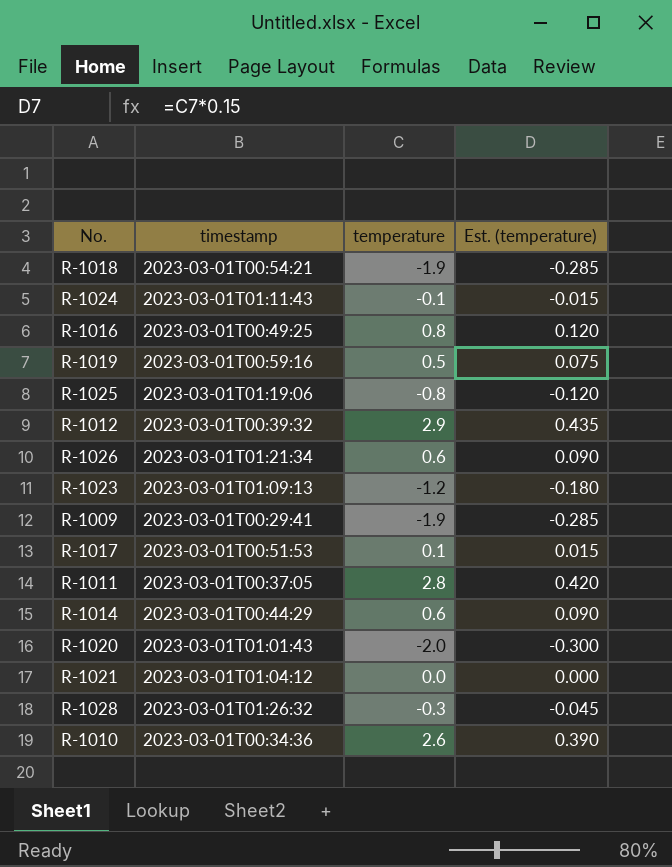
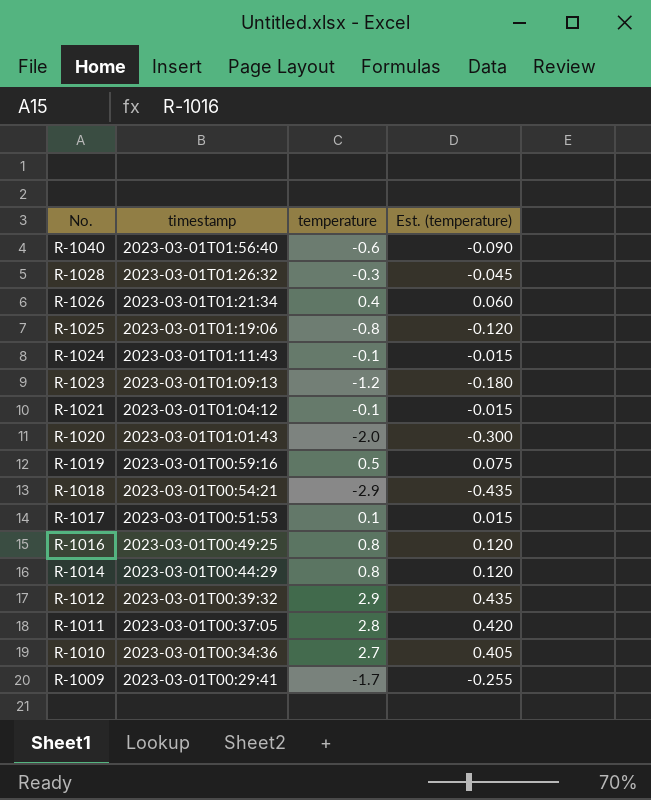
row order: none -> No. descending
row R-1040: none -> 2023-03-01T01:56:40 | -0.6 | -0.090
R-1026 | temperature: 0.6 -> 0.4
R-1026 | Est. (temperature): 0.090 -> 0.060
R-1021 | temperature: 0.0 -> -0.1
R-1021 | Est. (temperature): 0.000 -> -0.015
R-1018 | temperature: -1.9 -> -2.9
R-1018 | Est. (temperature): -0.285 -> -0.435
R-1014 | temperature: 0.6 -> 0.8
R-1014 | Est. (temperature): 0.090 -> 0.120
R-1010 | temperature: 2.6 -> 2.7
R-1010 | Est. (temperature): 0.390 -> 0.405
R-1009 | temperature: -1.9 -> -1.7
R-1009 | Est. (temperature): -0.285 -> -0.255

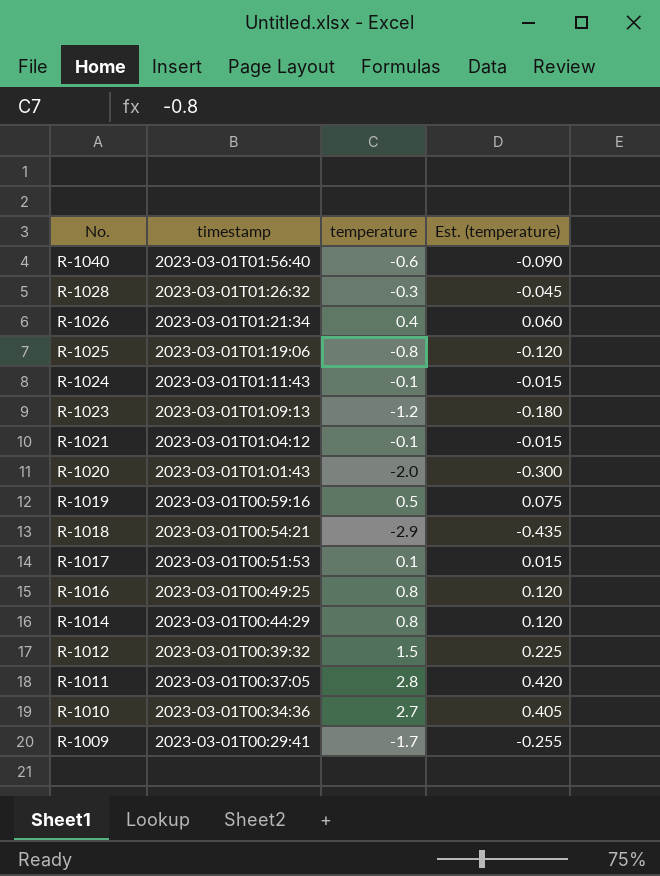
R-1012 | temperature: 2.9 -> 1.5
R-1012 | Est. (temperature): 0.435 -> 0.225

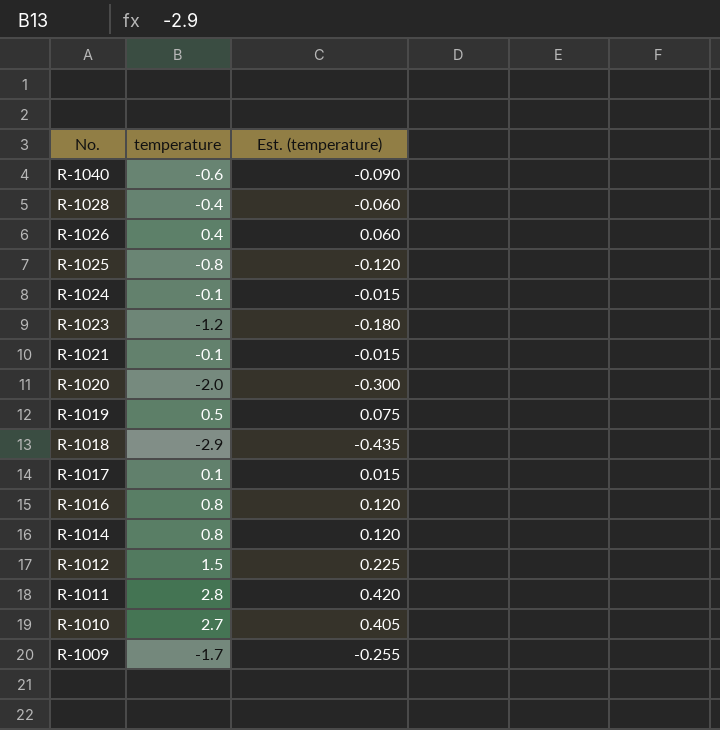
column timestamp | position: 2 -> none
R-1028 | temperature: -0.3 -> -0.4
R-1028 | Est. (temperature): -0.045 -> -0.060

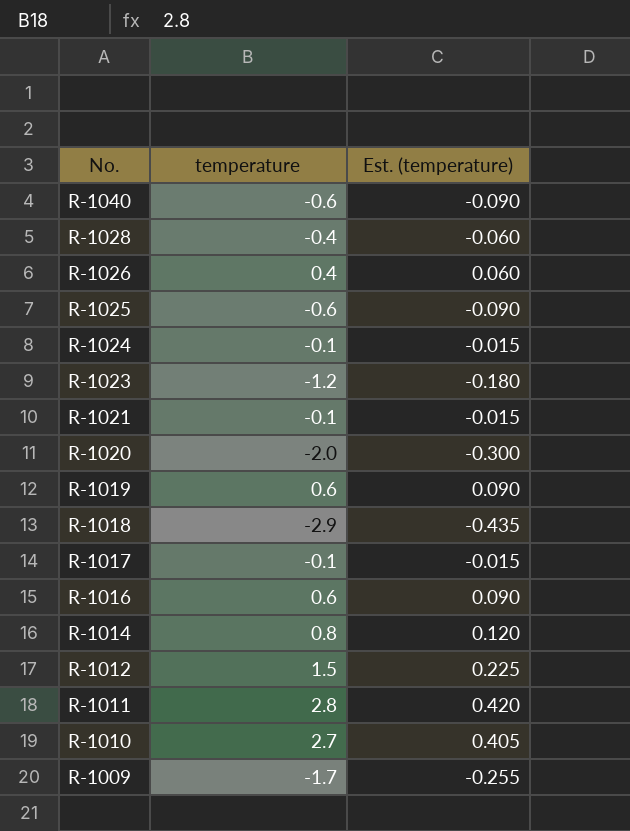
R-1025 | temperature: -0.8 -> -0.6
R-1025 | Est. (temperature): -0.120 -> -0.090
R-1019 | temperature: 0.5 -> 0.6
R-1019 | Est. (temperature): 0.075 -> 0.090
R-1017 | temperature: 0.1 -> -0.1
R-1017 | Est. (temperature): 0.015 -> -0.015
R-1016 | temperature: 0.8 -> 0.6
R-1016 | Est. (temperature): 0.120 -> 0.090

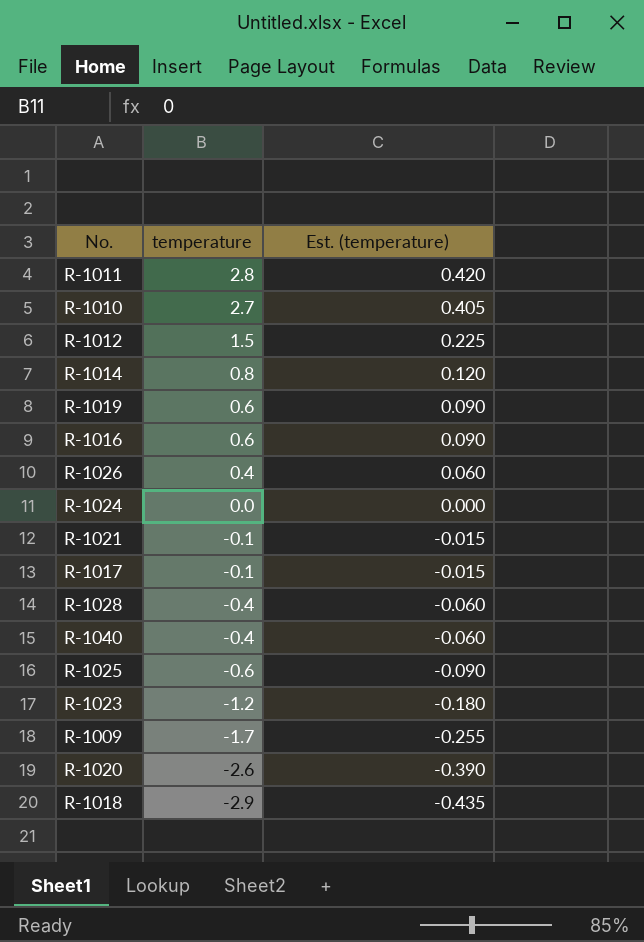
row order: No. descending -> temperature descending
R-1024 | temperature: -0.1 -> 0.0
R-1024 | Est. (temperature): -0.015 -> 0.000
R-1040 | temperature: -0.6 -> -0.4
R-1040 | Est. (temperature): -0.090 -> -0.060
R-1020 | temperature: -2.0 -> -2.6
R-1020 | Est. (temperature): -0.300 -> -0.390

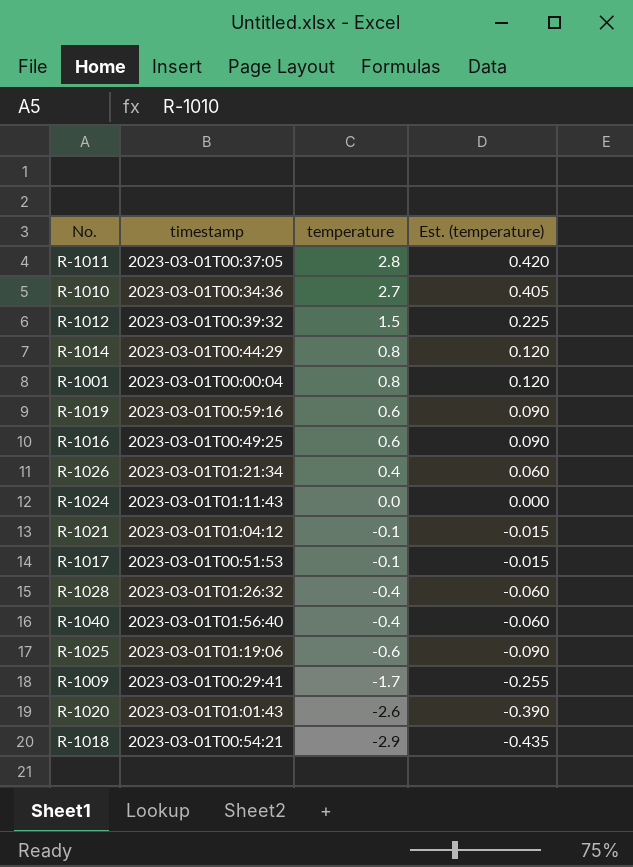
column timestamp | position: none -> 2
row R-1023: -1.2 | -0.180 -> none
row R-1001: none -> 2023-03-01T00:00:04 | 0.8 | 0.120

